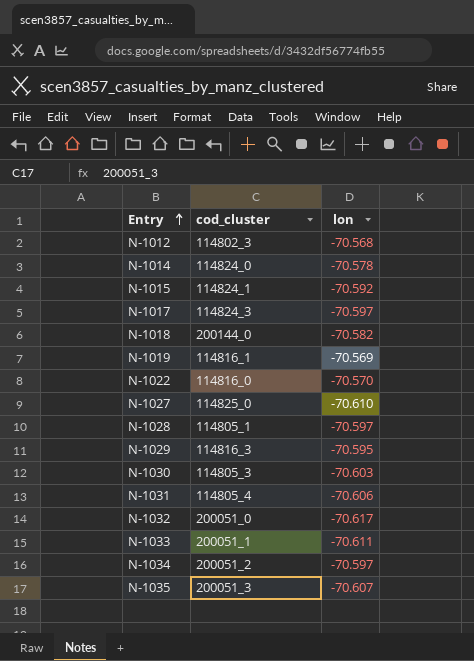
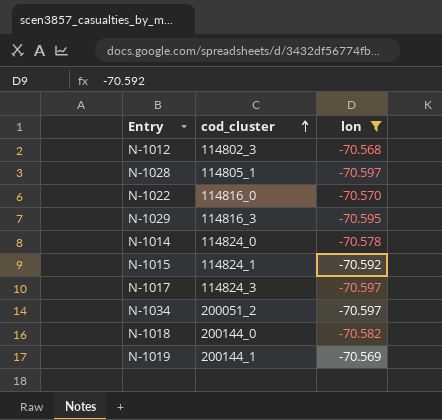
filter: none -> lon >= -70.597
row order: Entry ascending -> cod_cluster ascending
N-1019 | cod_cluster: 114816_1 -> 200144_1

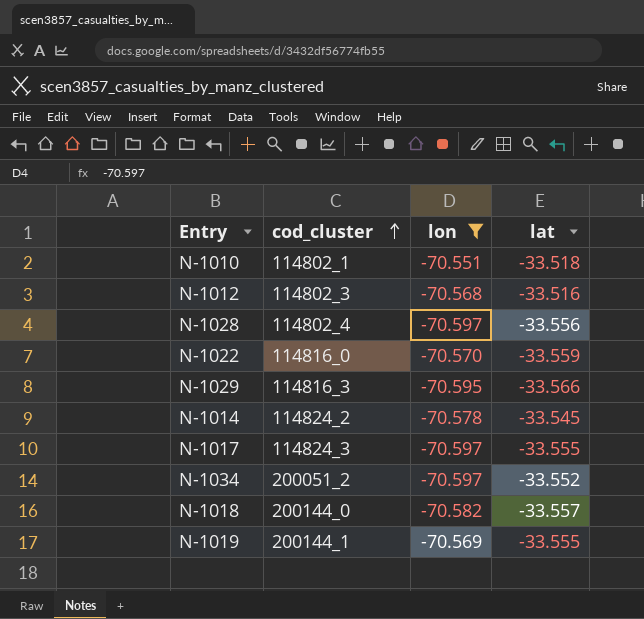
column lat | position: none -> 4
row N-1015: 114824_1 | -70.592 -> none
row N-1010: none -> 114802_1 | -70.551 | -33.518
N-1028 | cod_cluster: 114805_1 -> 114802_4
N-1014 | cod_cluster: 114824_0 -> 114824_2

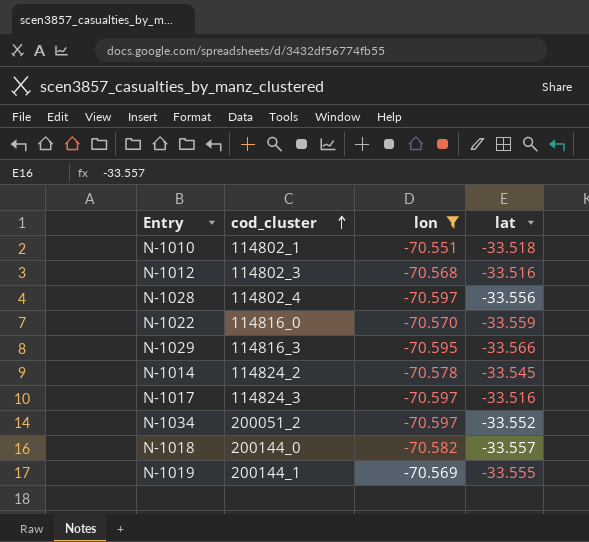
N-1017 | lat: -33.555 -> -33.516

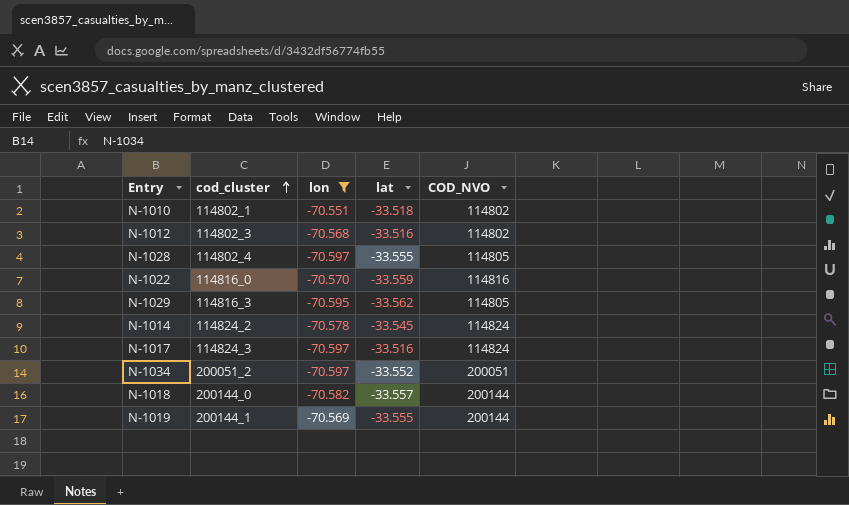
column COD_NVO | position: none -> 5
N-1028 | lat: -33.556 -> -33.555
N-1029 | lat: -33.566 -> -33.562

